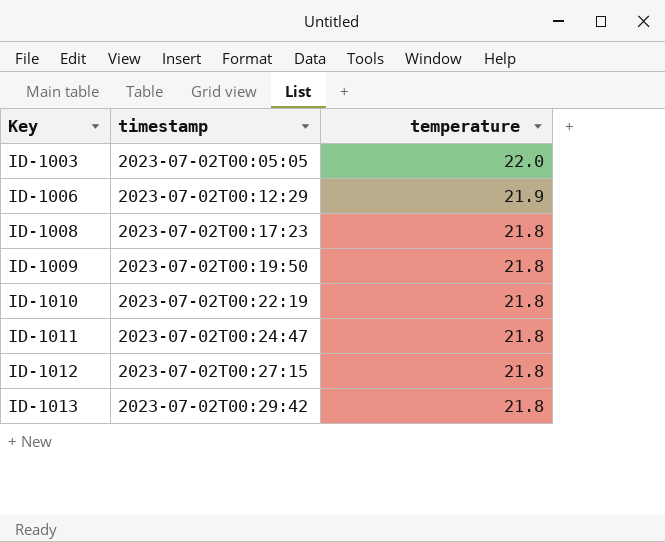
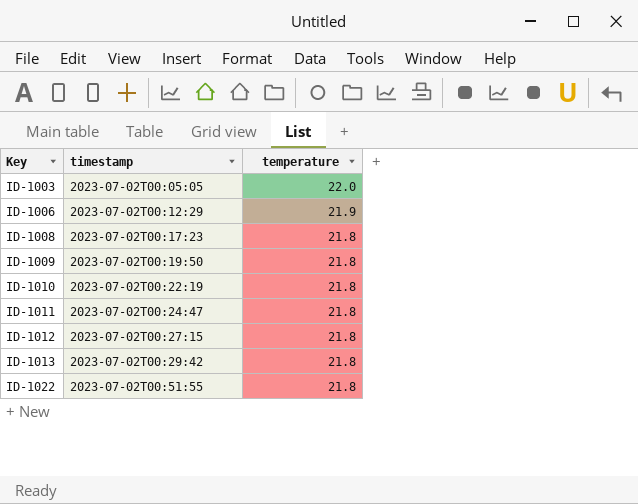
row ID-1022: none -> 2023-07-02T00:51:55 | 21.8

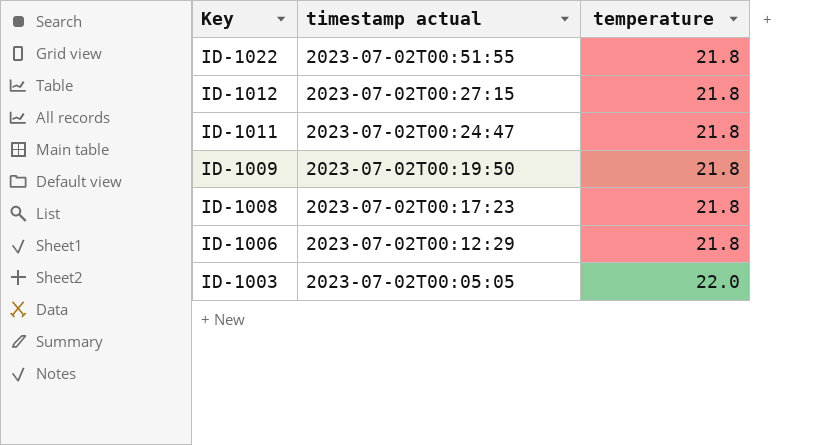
row order: Key ascending -> Key descending
column name: timestamp -> timestamp actual
row ID-1010: 2023-07-02T00:22:19 | 21.8 -> none
row ID-1013: 2023-07-02T00:29:42 | 21.8 -> none
ID-1006 | temperature: 21.9 -> 21.8

